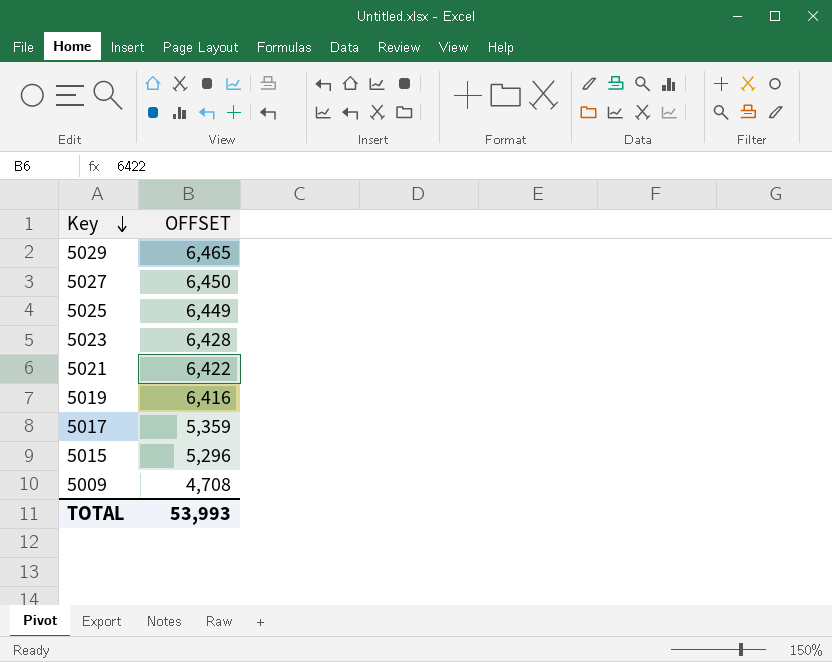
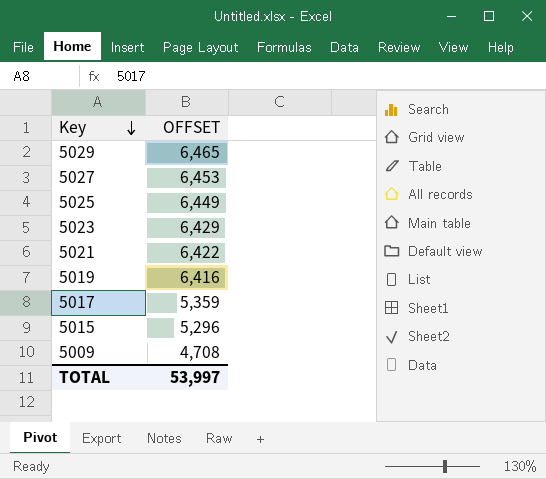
5027 | OFFSET: 6,450 -> 6,453
5023 | OFFSET: 6,428 -> 6,429
TOTAL | OFFSET: 53,993 -> 53,997

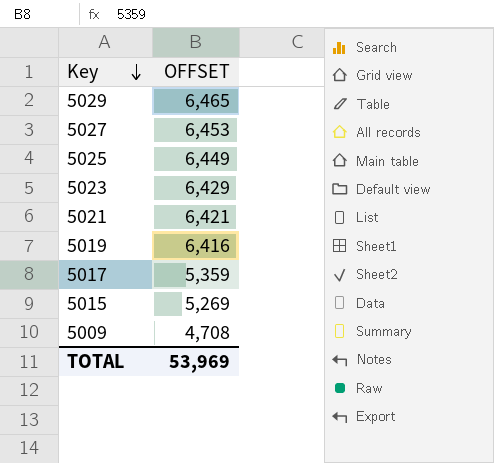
5021 | OFFSET: 6,422 -> 6,421
5015 | OFFSET: 5,296 -> 5,269
TOTAL | OFFSET: 53,997 -> 53,969

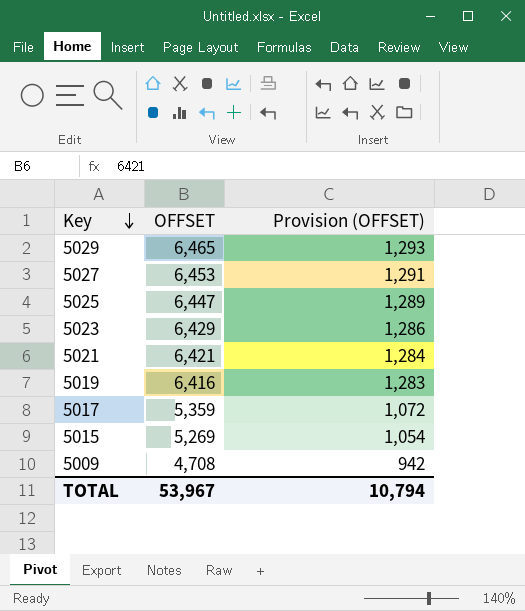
column Provision (OFFSET) | formula: none -> [OFFSET] * 0.2
5025 | OFFSET: 6,449 -> 6,447
TOTAL | OFFSET: 53,969 -> 53,967

